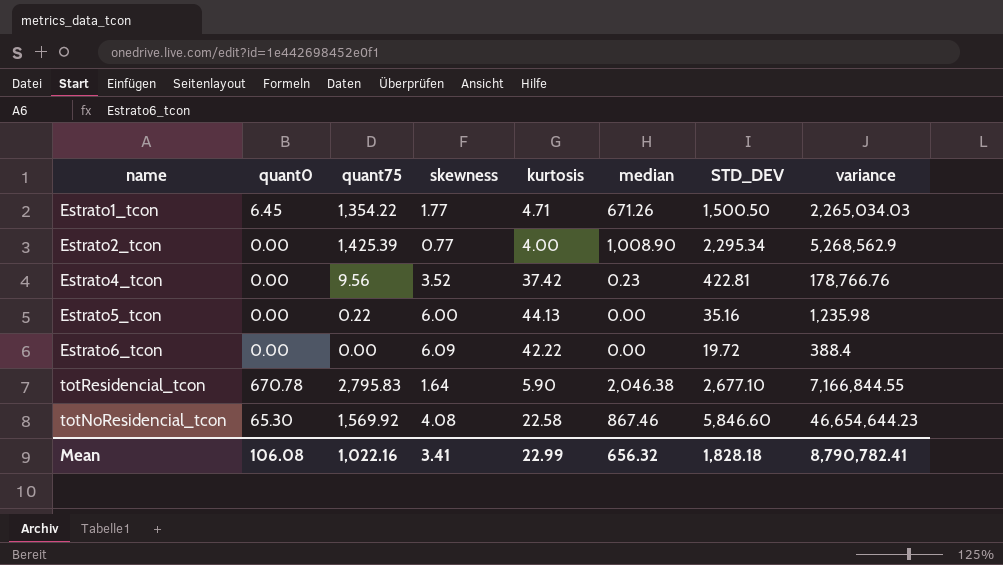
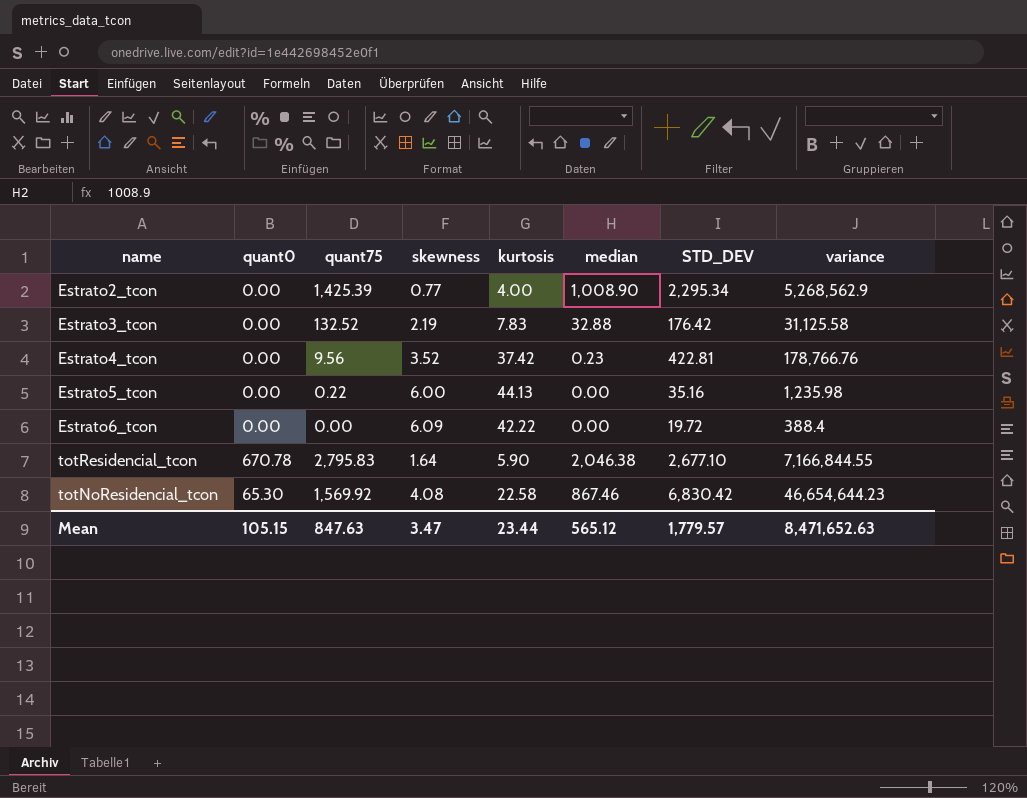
row Estrato1_tcon: 6.45 | 1,354.22 | 1.77 | 4.71 | 671.26 | 1,500.50 | 2,265,034.03 -> none
row Estrato3_tcon: none -> 0.00 | 132.52 | 2.19 | 7.83 | 32.88 | 176.42 | 31,125.58
totNoResidencial_tcon | STD_DEV: 5,846.60 -> 6,830.42
Mean | quant0: 106.08 -> 105.15
Mean | quant75: 1,022.16 -> 847.63
Mean | skewness: 3.41 -> 3.47
Mean | kurtosis: 22.99 -> 23.44
Mean | median: 656.32 -> 565.12
Mean | STD_DEV: 1,828.18 -> 1,779.57
Mean | variance: 8,790,782.41 -> 8,471,652.63

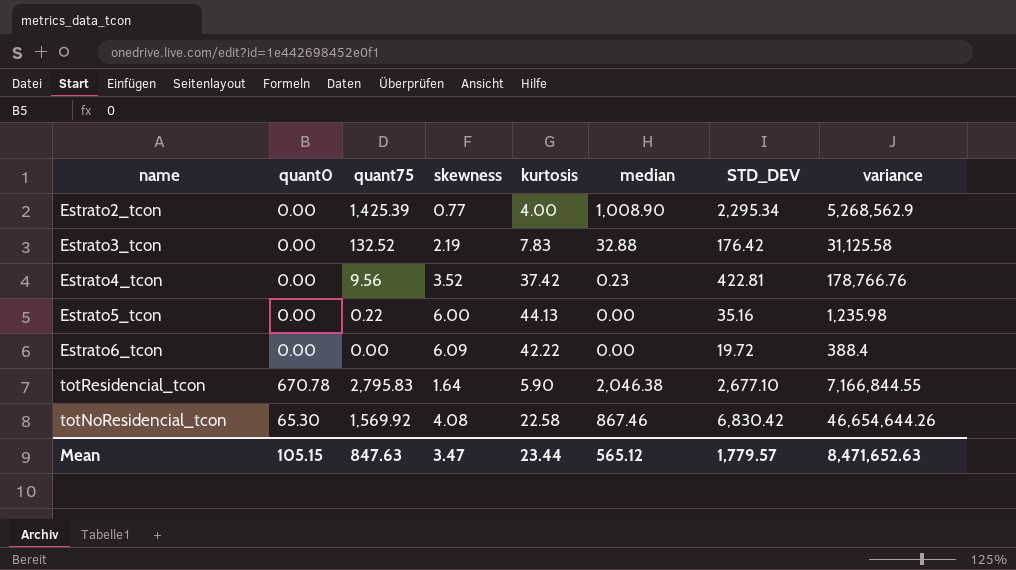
totNoResidencial_tcon | variance: 46,654,644.23 -> 46,654,644.26

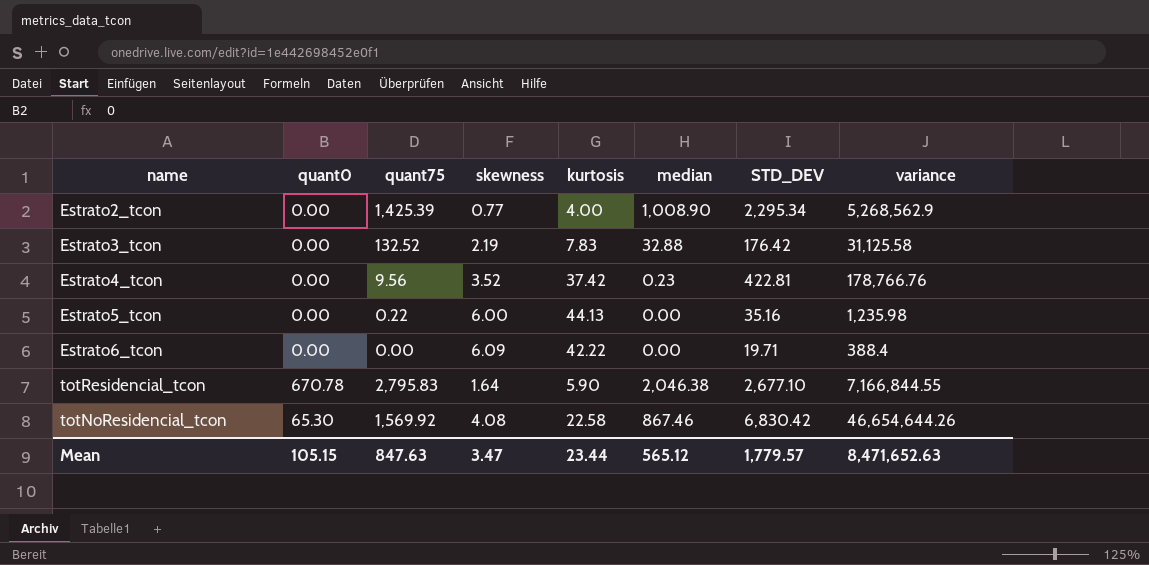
Estrato6_tcon | STD_DEV: 19.72 -> 19.71

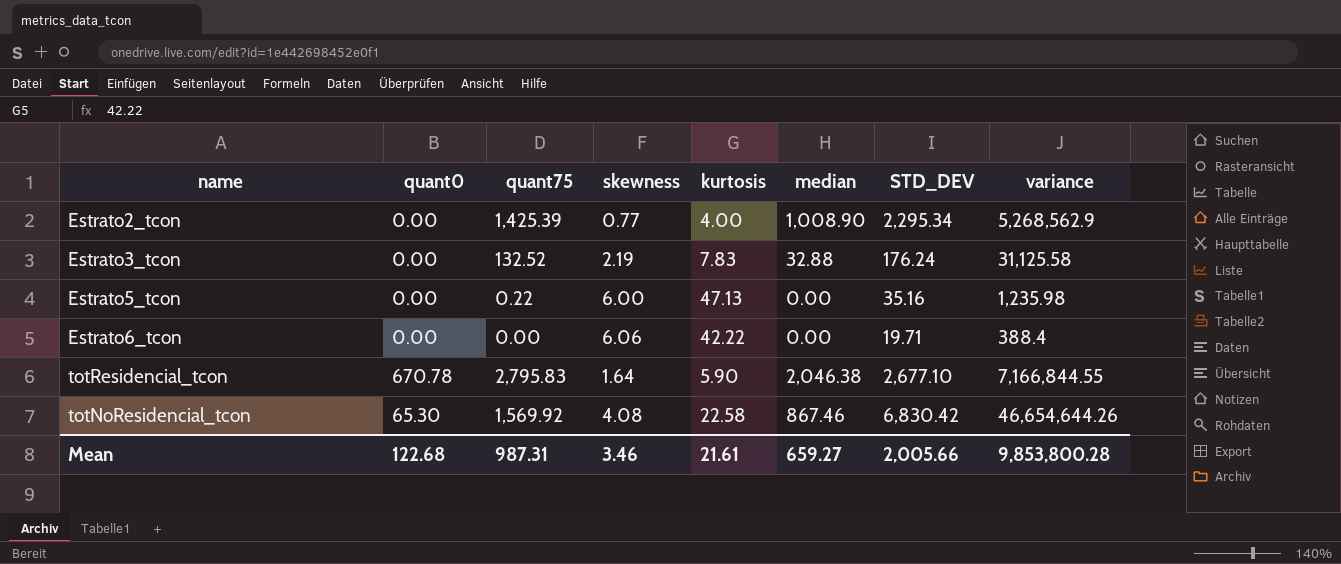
row Estrato4_tcon: 0.00 | 9.56 | 3.52 | 37.42 | 0.23 | 422.81 | 178,766.76 -> none
Estrato3_tcon | STD_DEV: 176.42 -> 176.24
Estrato5_tcon | kurtosis: 44.13 -> 47.13
Estrato6_tcon | skewness: 6.09 -> 6.06
Mean | quant0: 105.15 -> 122.68
Mean | quant75: 847.63 -> 987.31
Mean | skewness: 3.47 -> 3.46
Mean | kurtosis: 23.44 -> 21.61
Mean | median: 565.12 -> 659.27
Mean | STD_DEV: 1,779.57 -> 2,005.66
Mean | variance: 8,471,652.63 -> 9,853,800.28

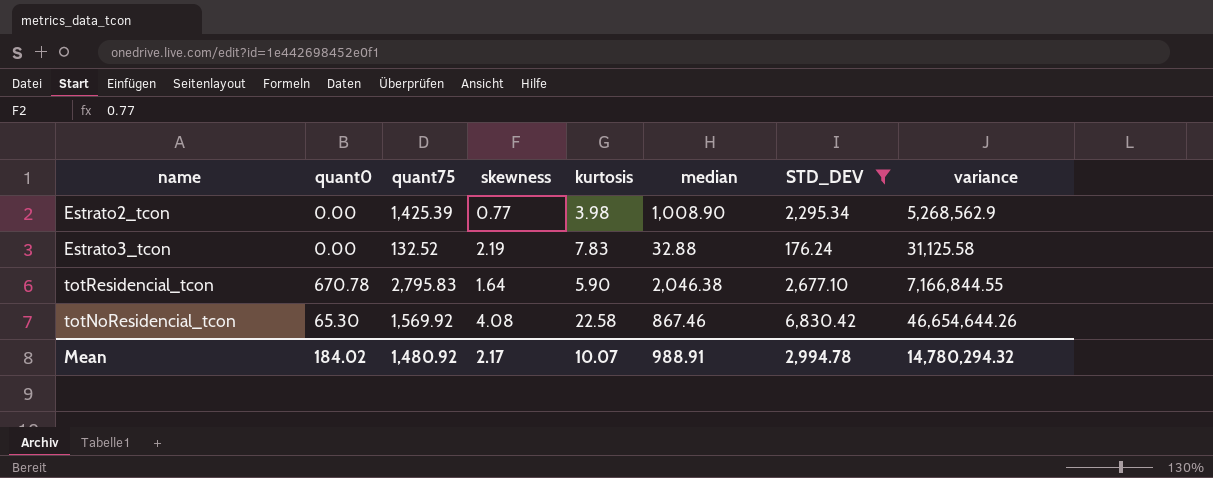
filter: none -> STD_DEV >= 176.24
Estrato2_tcon | kurtosis: 4.00 -> 3.98
Mean | quant0: 122.68 -> 184.02
Mean | quant75: 987.31 -> 1,480.92
Mean | skewness: 3.46 -> 2.17
Mean | kurtosis: 21.61 -> 10.07
Mean | median: 659.27 -> 988.91
Mean | STD_DEV: 2,005.66 -> 2,994.78
Mean | variance: 9,853,800.28 -> 14,780,294.32

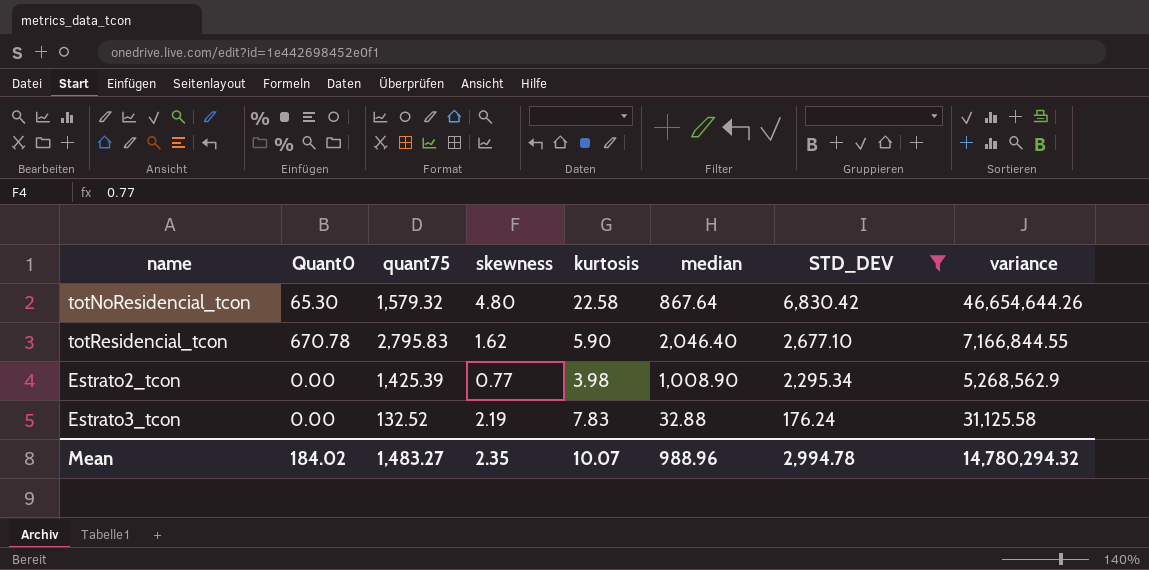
row order: none -> STD_DEV descending
column name: quant0 -> Quant0
totNoResidencial_tcon | quant75: 1,569.92 -> 1,579.32
totNoResidencial_tcon | skewness: 4.08 -> 4.80
totNoResidencial_tcon | median: 867.46 -> 867.64
totResidencial_tcon | skewness: 1.64 -> 1.62
totResidencial_tcon | median: 2,046.38 -> 2,046.40
Mean | quant75: 1,480.92 -> 1,483.27
Mean | skewness: 2.17 -> 2.35
Mean | median: 988.91 -> 988.96

